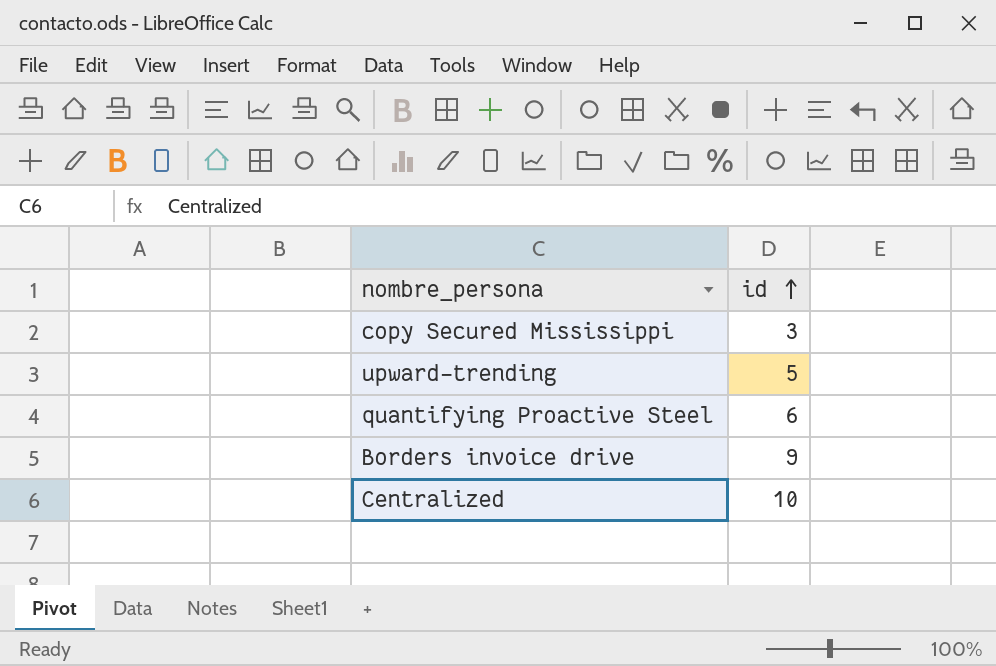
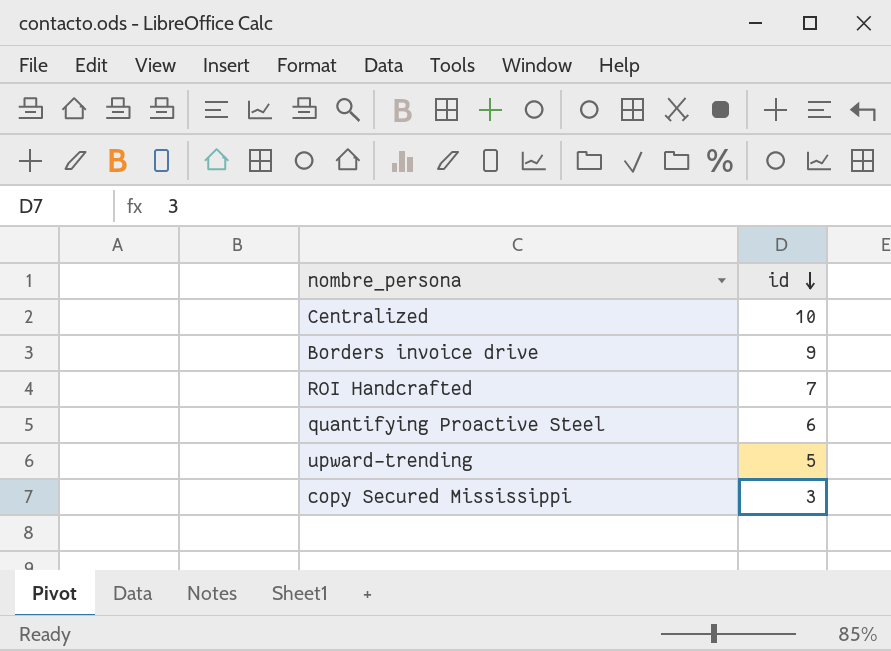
row order: id ascending -> id descending
row ROI Handcrafted: none -> 7

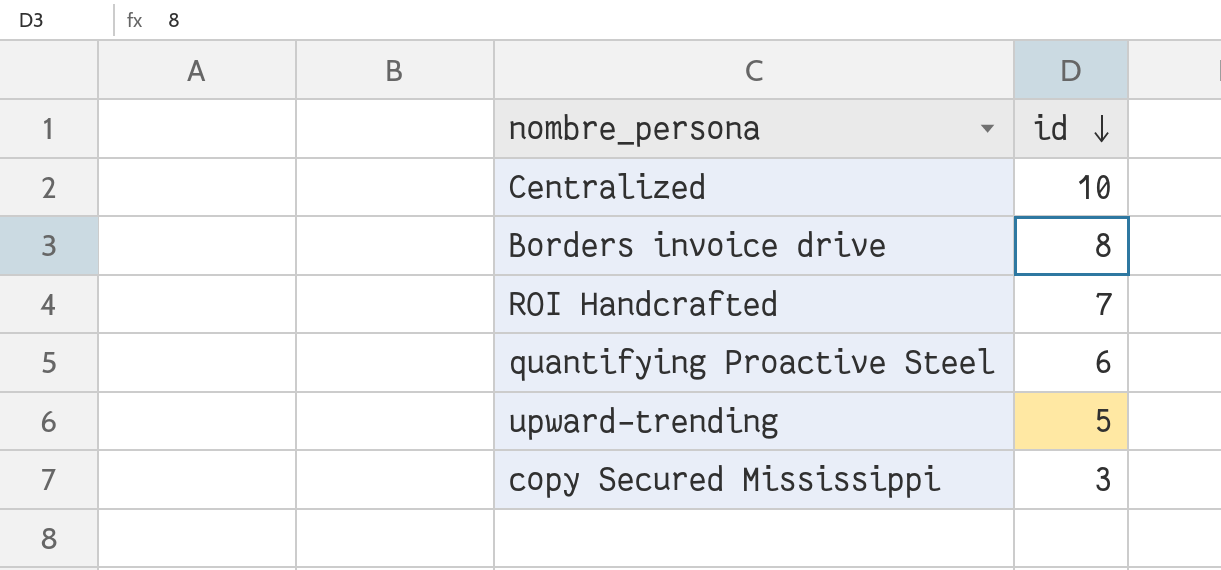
Borders invoice drive | id: 9 -> 8

